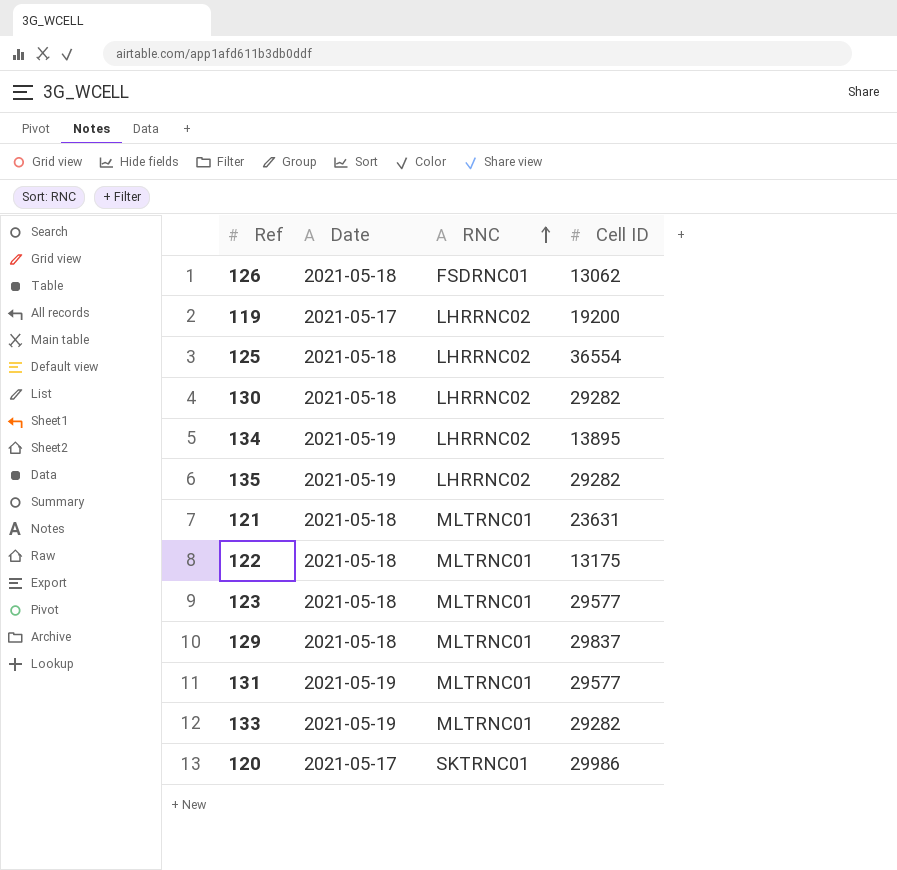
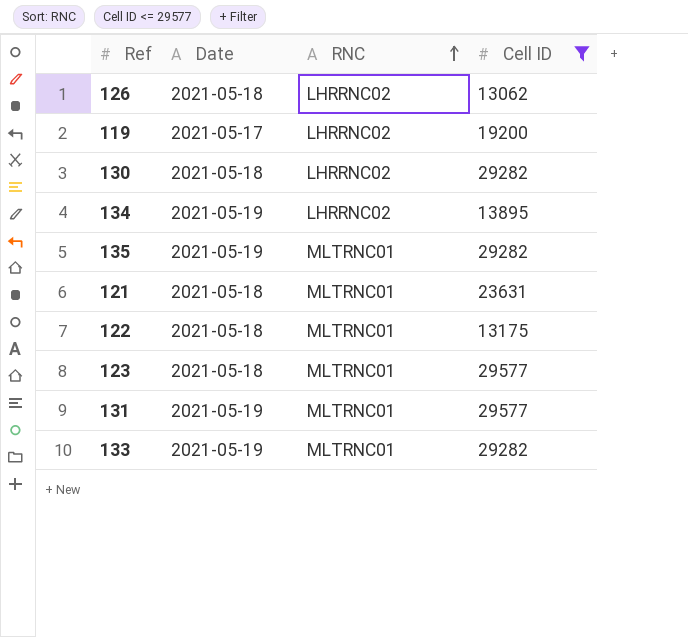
filter: none -> Cell ID <= 29577
126 | RNC: FSDRNC01 -> LHRRNC02
135 | RNC: LHRRNC02 -> MLTRNC01

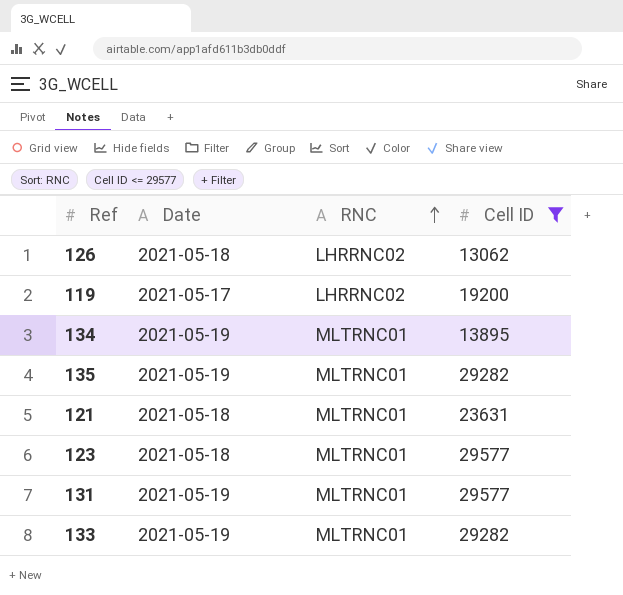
row 130: 2021-05-18 | LHRRNC02 | 29282 -> none
row 122: 2021-05-18 | MLTRNC01 | 13175 -> none
134 | RNC: LHRRNC02 -> MLTRNC01

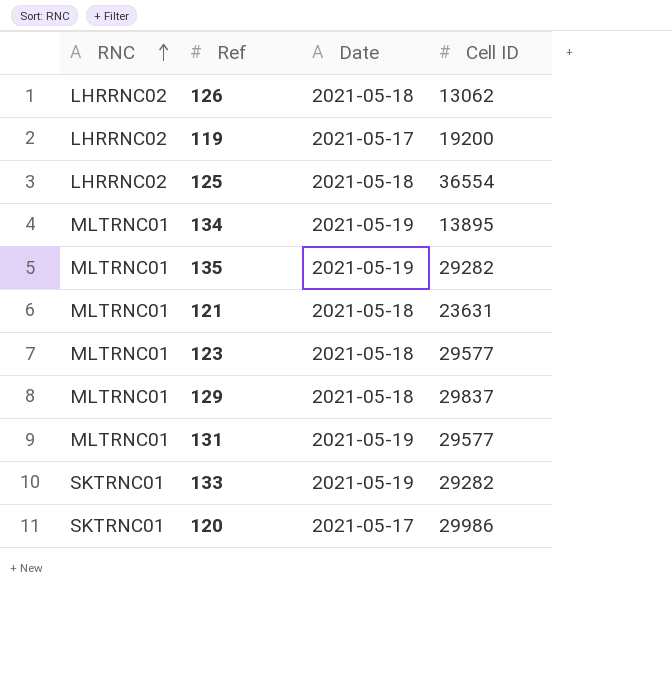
filter: Cell ID <= 29577 -> none
column RNC | position: 3 -> 1
133 | RNC: MLTRNC01 -> SKTRNC01

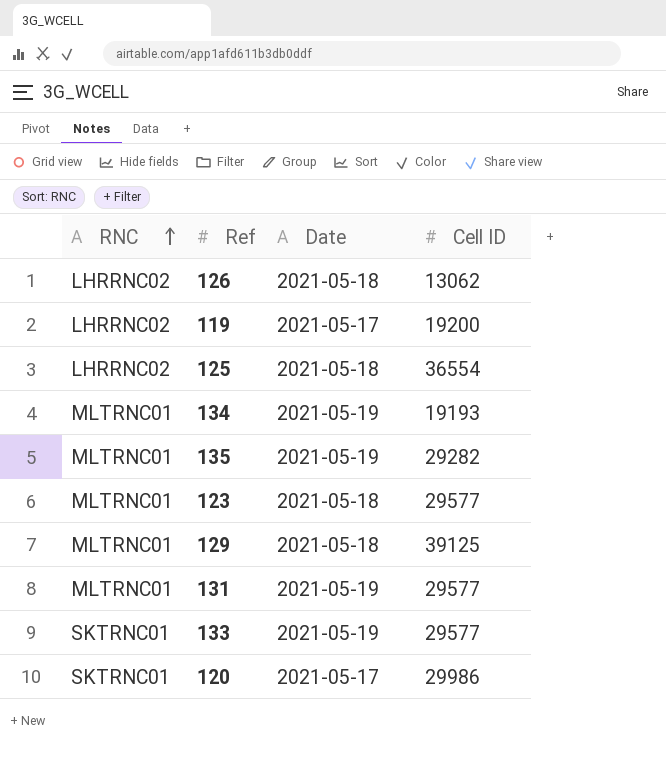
row 121: MLTRNC01 | 2021-05-18 | 23631 -> none
134 | Cell ID: 13895 -> 19193
129 | Cell ID: 29837 -> 39125
133 | Cell ID: 29282 -> 29577

